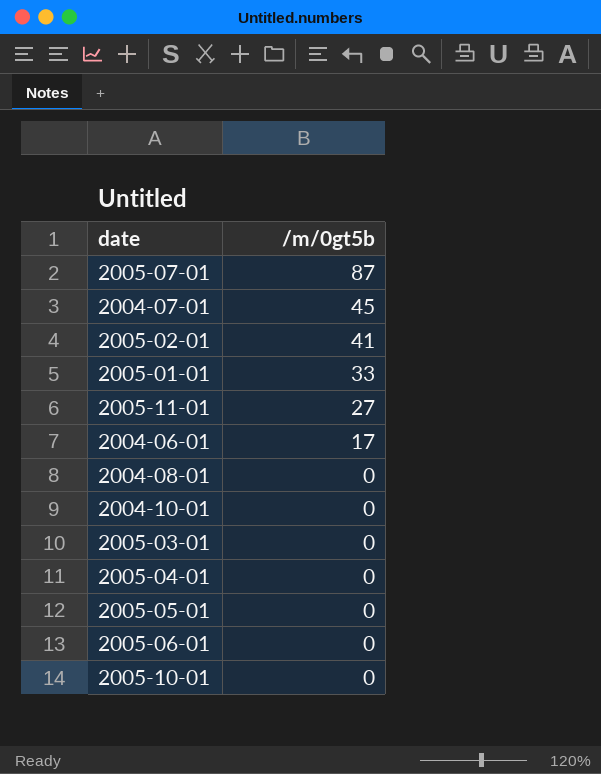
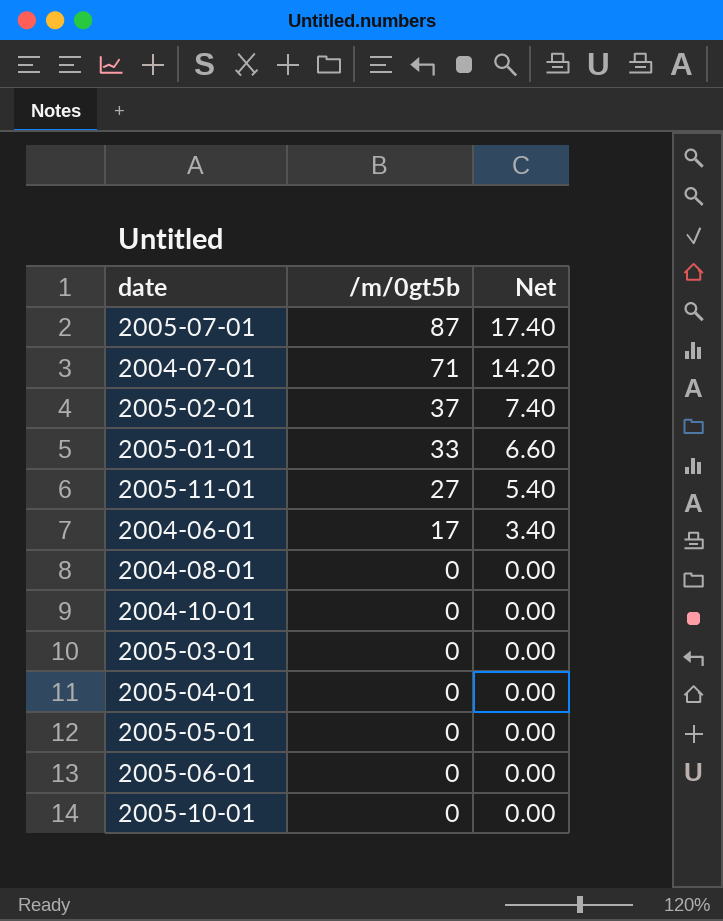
column Net | formula: none -> [/m/0gt5b] * 0.2
2004-07-01 | /m/0gt5b: 45 -> 71
2005-02-01 | /m/0gt5b: 41 -> 37

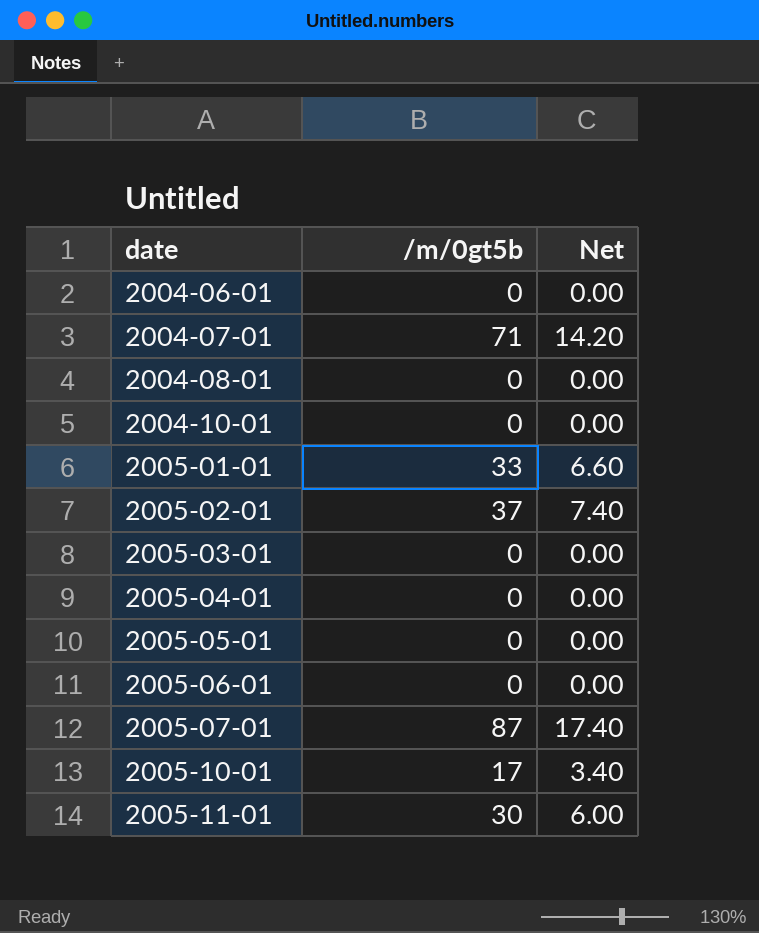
row order: /m/0gt5b descending -> date ascending
2004-06-01 | /m/0gt5b: 17 -> 0
2004-06-01 | Net: 3.40 -> 0.00
2005-10-01 | /m/0gt5b: 0 -> 17
2005-10-01 | Net: 0.00 -> 3.40
2005-11-01 | /m/0gt5b: 27 -> 30
2005-11-01 | Net: 5.40 -> 6.00

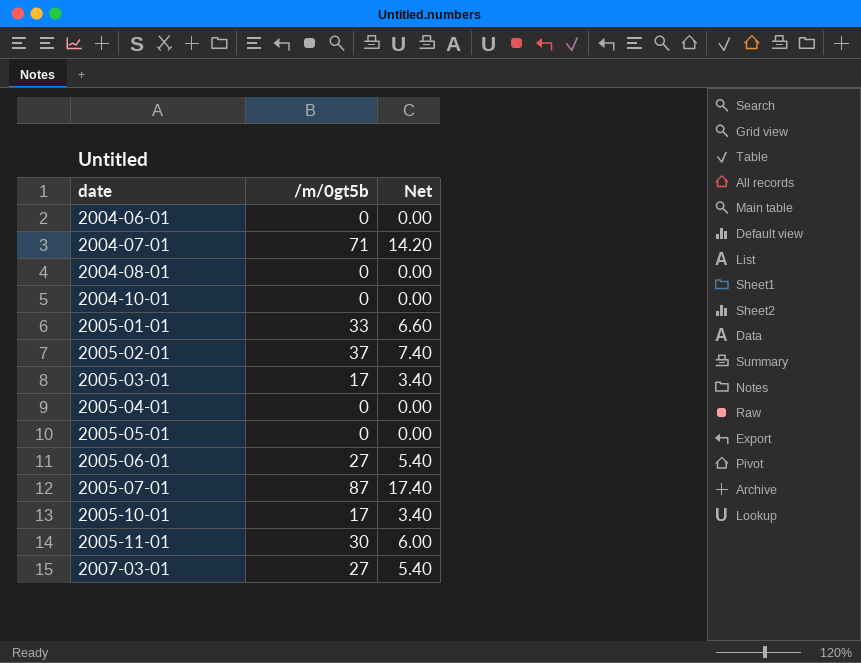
2005-03-01 | /m/0gt5b: 0 -> 17
2005-03-01 | Net: 0.00 -> 3.40
2005-06-01 | /m/0gt5b: 0 -> 27
2005-06-01 | Net: 0.00 -> 5.40
row 2007-03-01: none -> 27 | 5.40

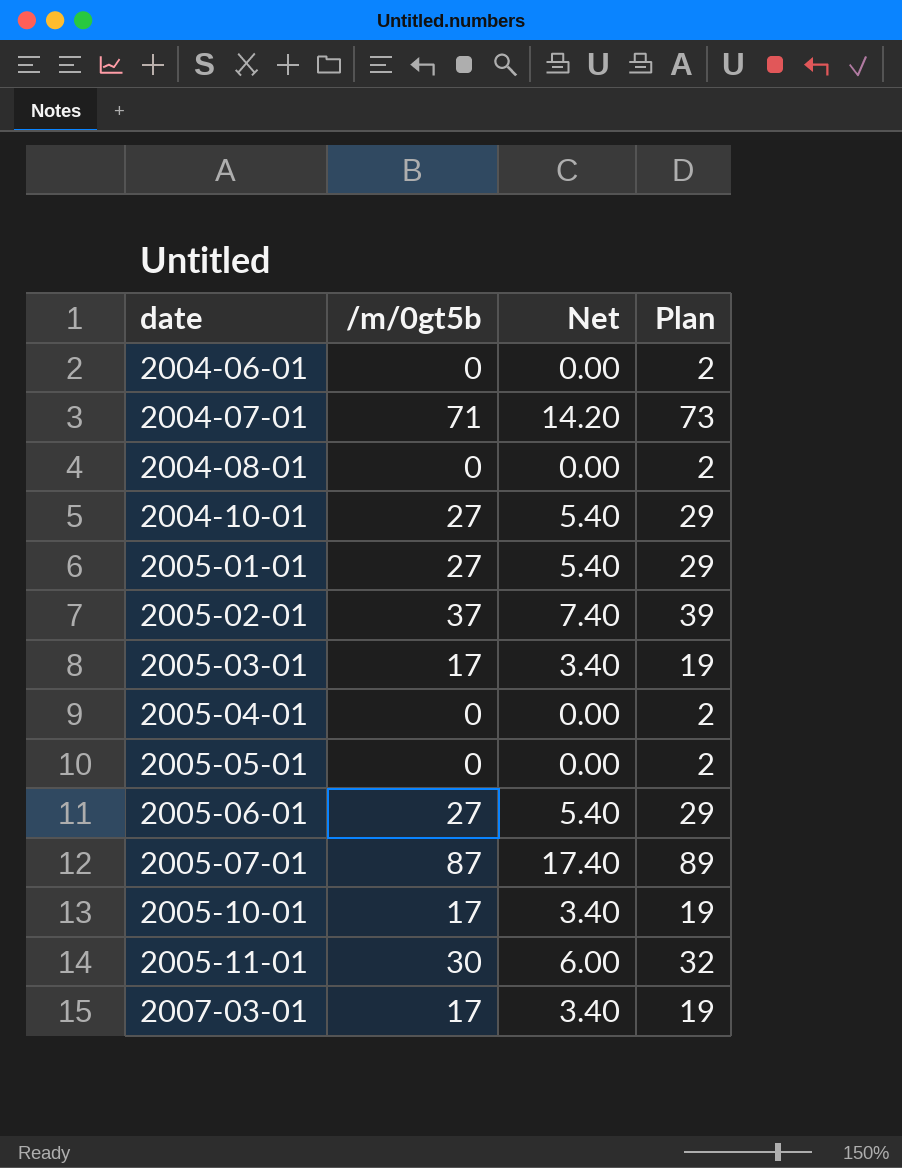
column Plan | formula: none -> [/m/0gt5b] + 2
2004-10-01 | /m/0gt5b: 0 -> 27
2004-10-01 | Net: 0.00 -> 5.40
2005-01-01 | /m/0gt5b: 33 -> 27
2005-01-01 | Net: 6.60 -> 5.40
2007-03-01 | /m/0gt5b: 27 -> 17
2007-03-01 | Net: 5.40 -> 3.40

